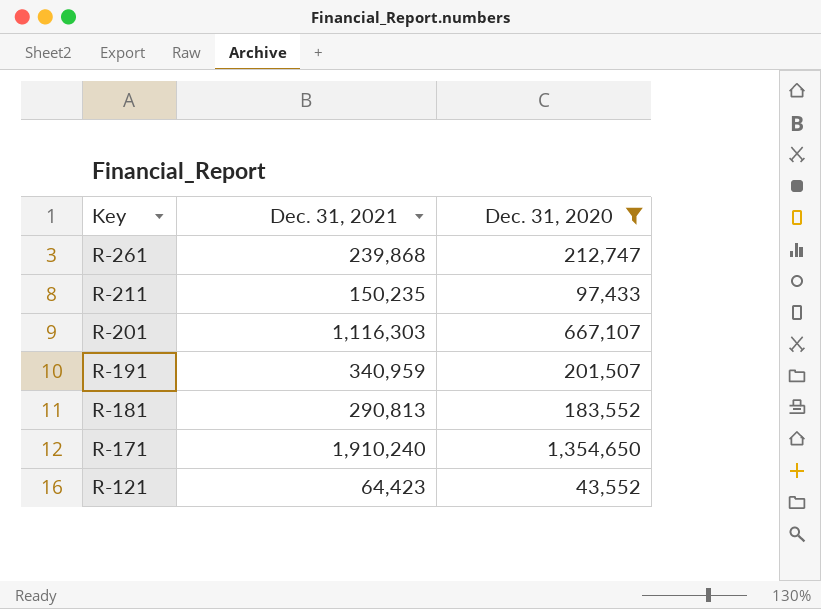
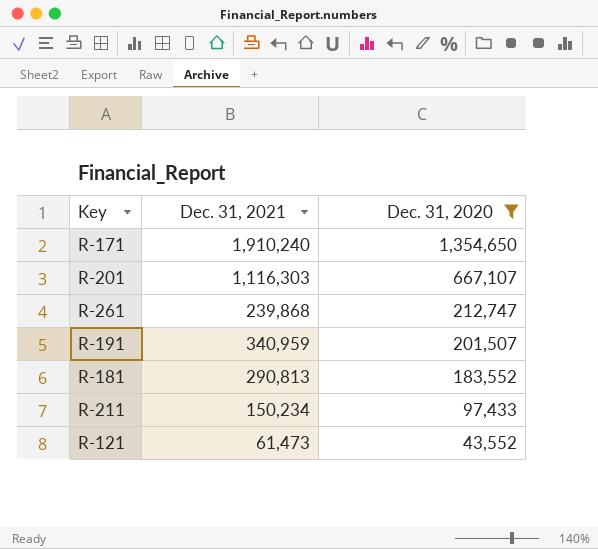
row order: Key descending -> Dec. 31, 2020 descending
R-211 | Dec. 31, 2021: 150,235 -> 150,234
R-121 | Dec. 31, 2021: 64,423 -> 61,473

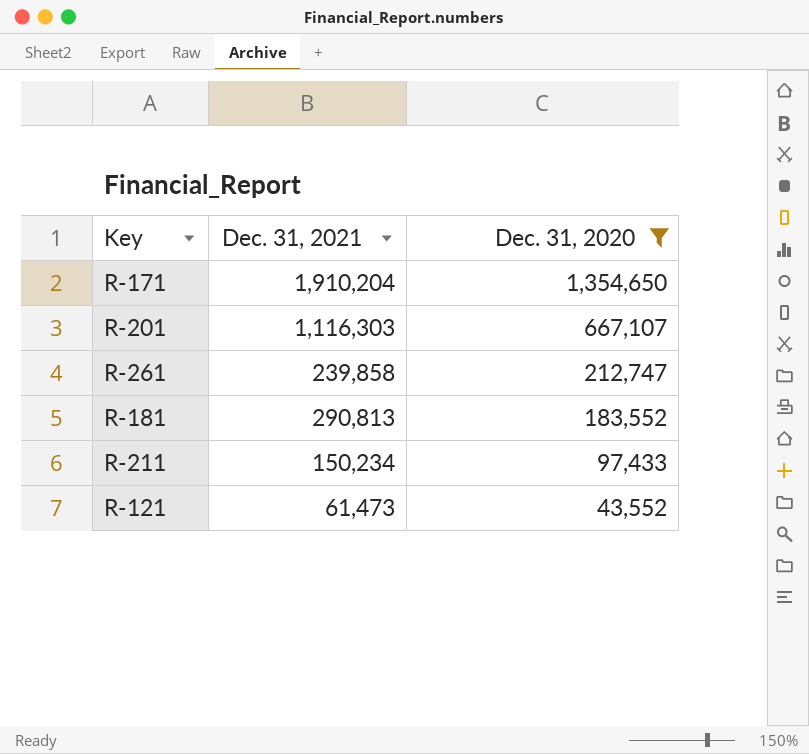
row R-191: 340,959 | 201,507 -> none
R-171 | Dec. 31, 2021: 1,910,240 -> 1,910,204
R-261 | Dec. 31, 2021: 239,868 -> 239,858

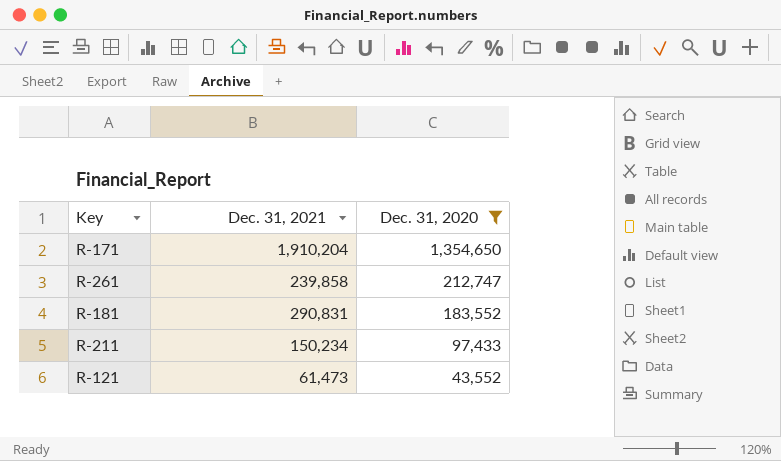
row R-201: 1,116,303 | 667,107 -> none
R-181 | Dec. 31, 2021: 290,813 -> 290,831

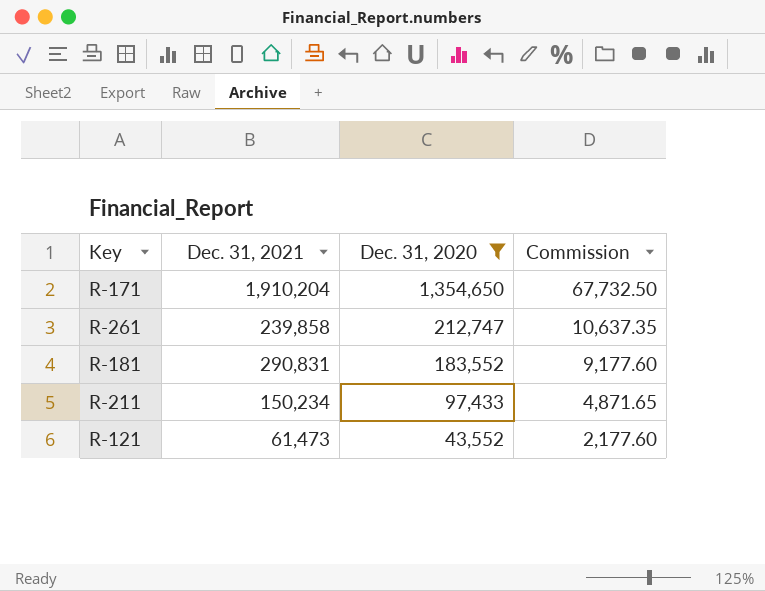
column Commission | formula: none -> [Dec. 31, 2020] * 0.05

